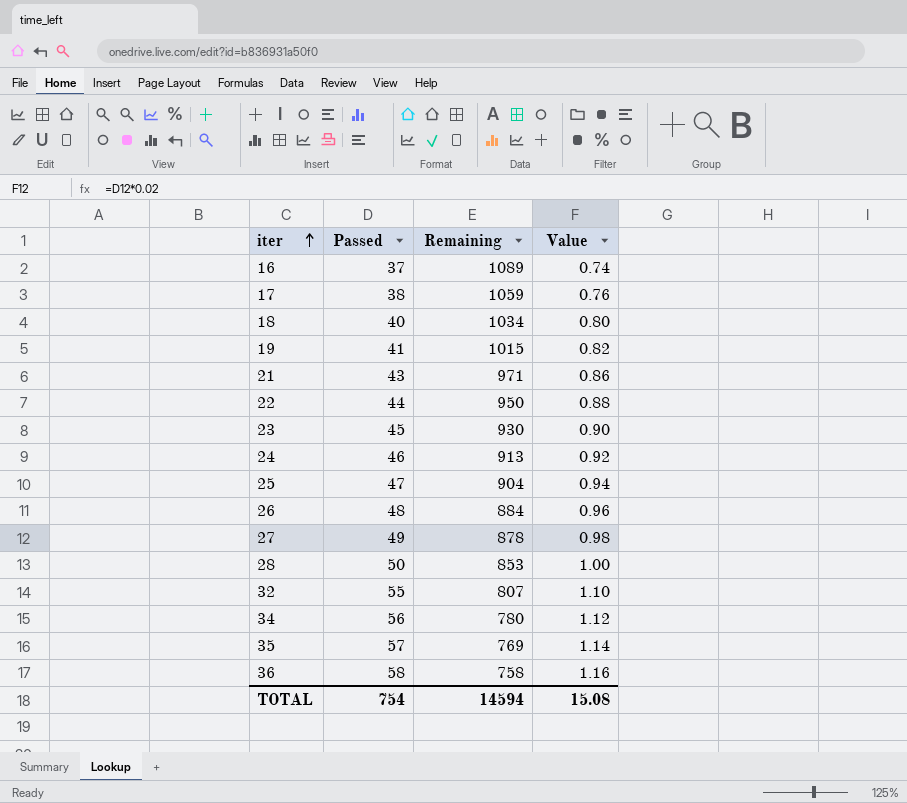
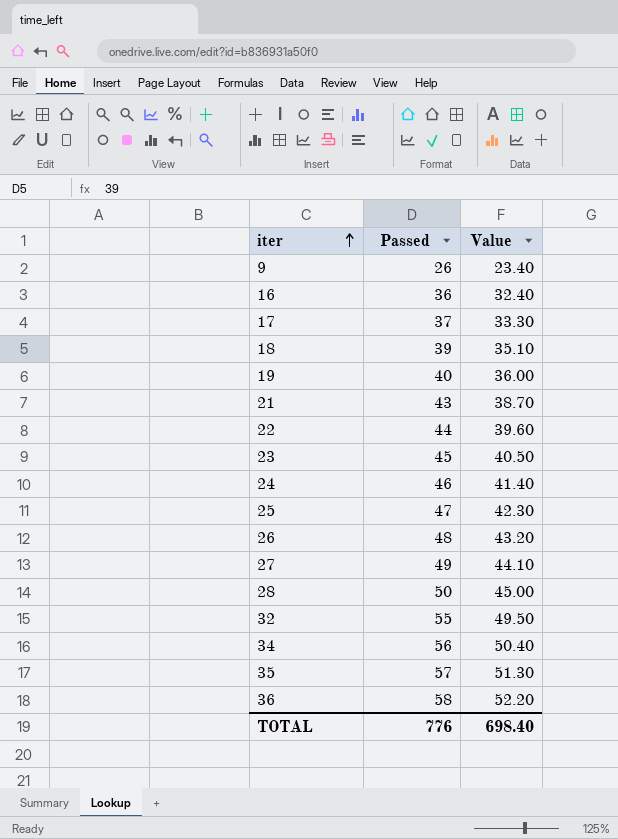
column Remaining | position: 3 -> none
column Value | formula: [Passed] * 0.02 -> [Passed] * 0.9
row 9: none -> 26 | 23.40
16 | Passed: 37 -> 36
17 | Passed: 38 -> 37
18 | Passed: 40 -> 39
19 | Passed: 41 -> 40
TOTAL | Passed: 754 -> 776
TOTAL | Value: 15.08 -> 698.40

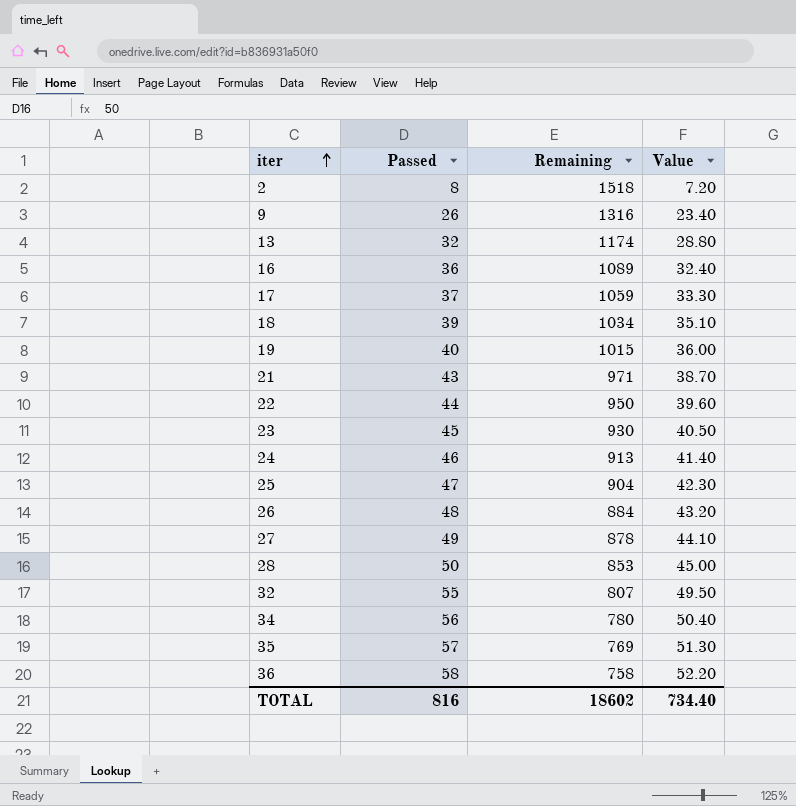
column Remaining | position: none -> 3
row 2: none -> 8 | 1518 | 7.20
row 13: none -> 32 | 1174 | 28.80
TOTAL | Passed: 776 -> 816
TOTAL | Value: 698.40 -> 734.40

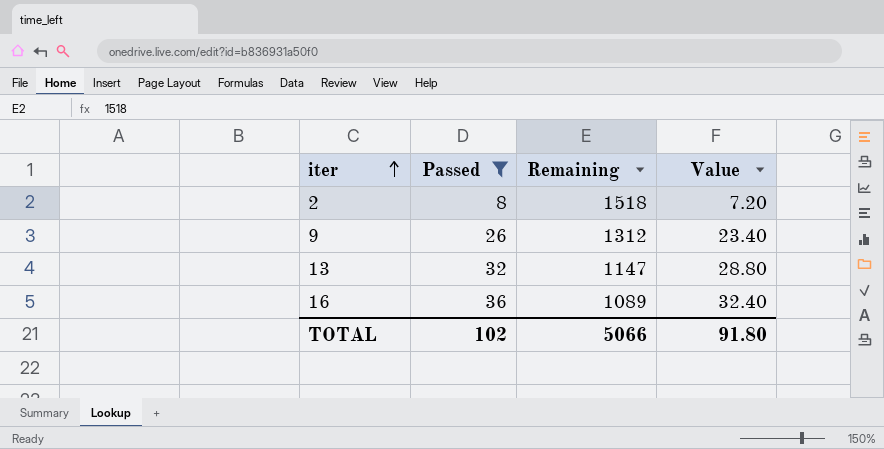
filter: none -> Passed <= 36
9 | Remaining: 1316 -> 1312
13 | Remaining: 1174 -> 1147
TOTAL | Passed: 816 -> 102
TOTAL | Remaining: 18602 -> 5066
TOTAL | Value: 734.40 -> 91.80

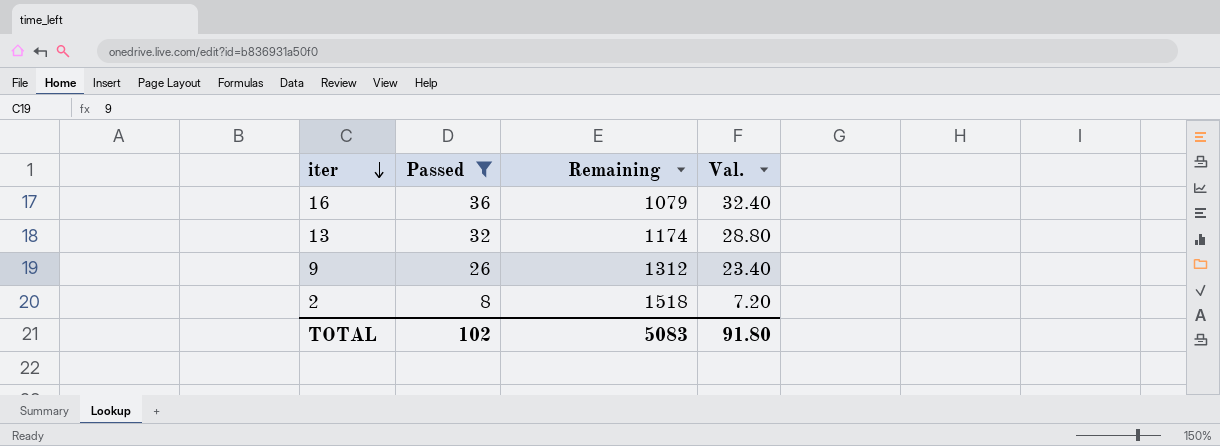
row order: iter ascending -> iter descending
column name: Value -> Val.
16 | Remaining: 1089 -> 1079
13 | Remaining: 1147 -> 1174
TOTAL | Remaining: 5066 -> 5083

